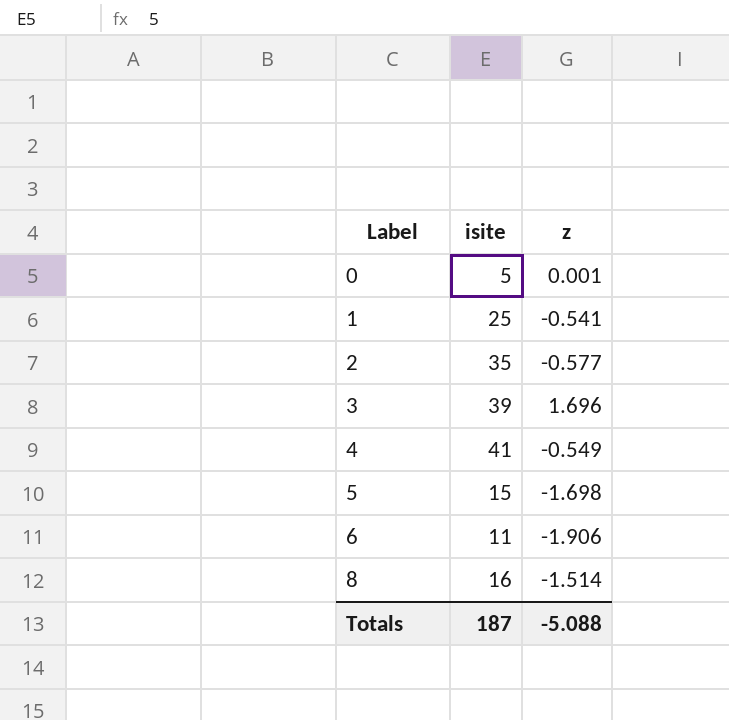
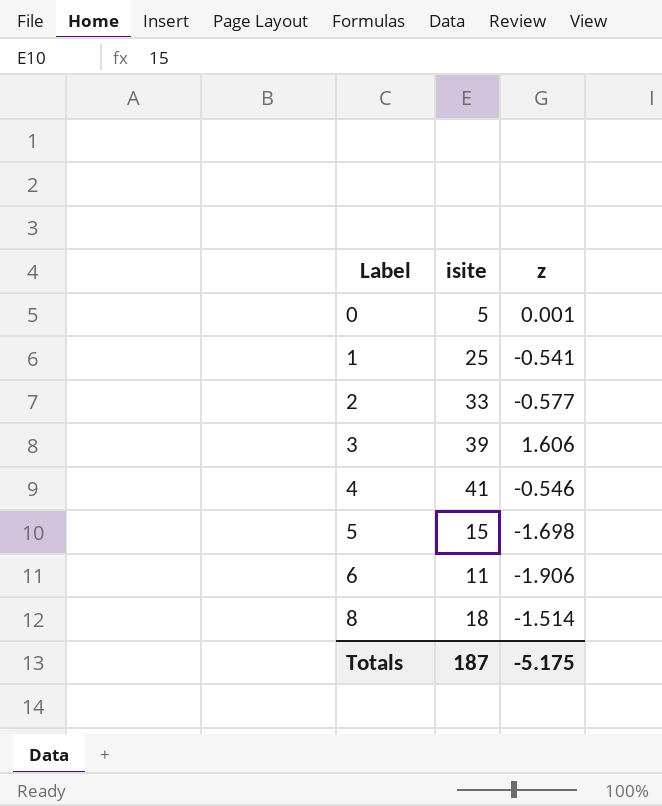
2 | isite: 35 -> 33
3 | z: 1.696 -> 1.606
4 | z: -0.549 -> -0.546
8 | isite: 16 -> 18
Totals | z: -5.088 -> -5.175

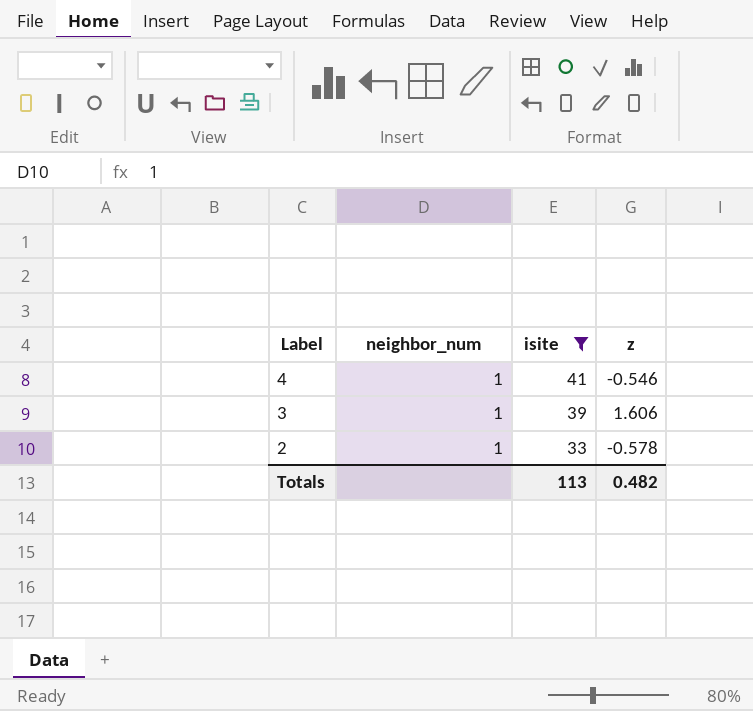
filter: none -> isite >= 33
row order: Label ascending -> Label descending
column neighbor_num | position: none -> 2
2 | z: -0.577 -> -0.578
Totals | isite: 187 -> 113
Totals | z: -5.175 -> 0.482

